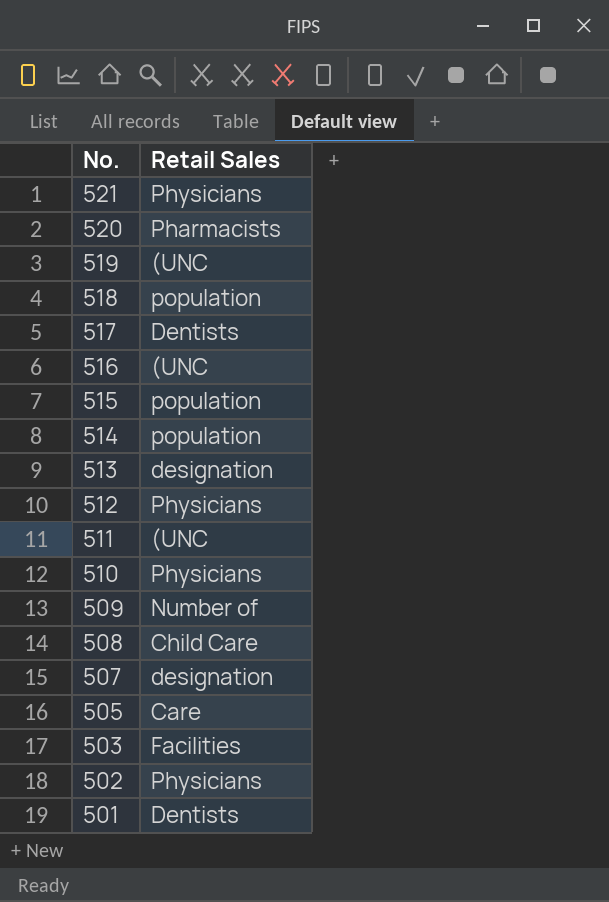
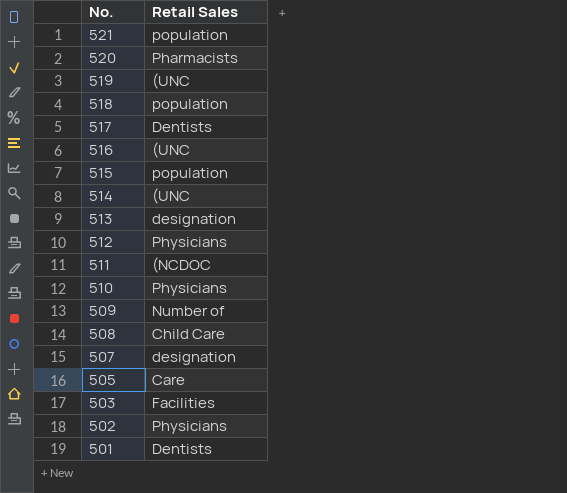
521 | Retail Sales: Physicians -> population
514 | Retail Sales: population -> (UNC
511 | Retail Sales: (UNC -> (NCDOC

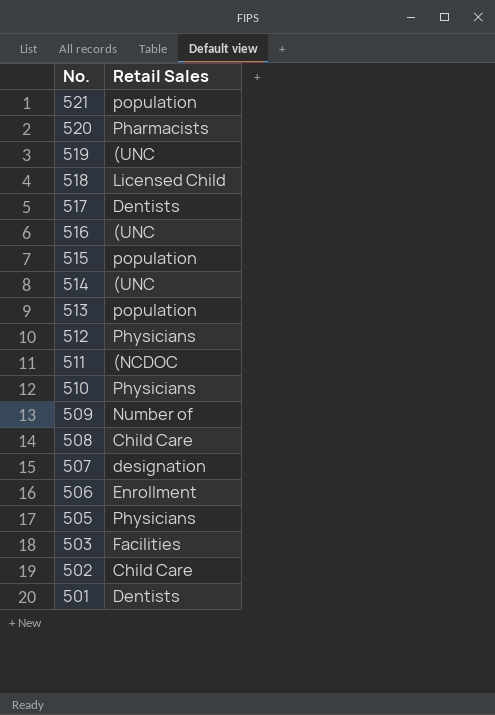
518 | Retail Sales: population -> Licensed Child
513 | Retail Sales: designation -> population
row 506: none -> Enrollment
505 | Retail Sales: Care -> Physicians
502 | Retail Sales: Physicians -> Child Care

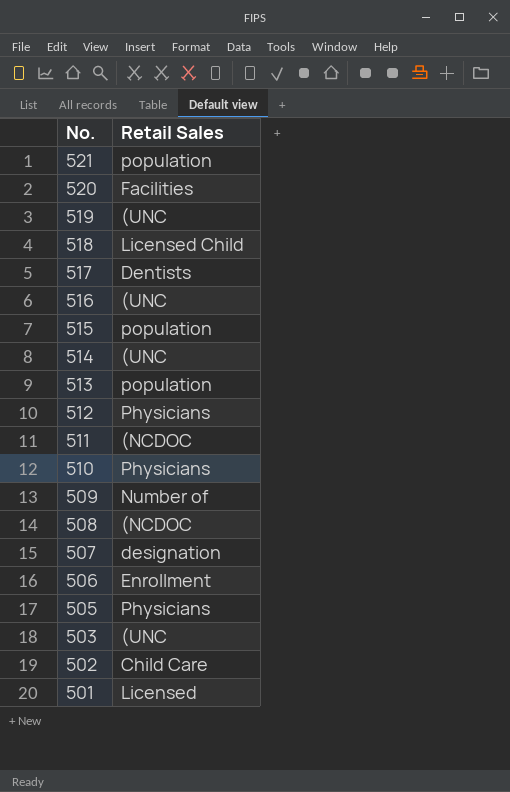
520 | Retail Sales: Pharmacists -> Facilities
508 | Retail Sales: Child Care -> (NCDOC
503 | Retail Sales: Facilities -> (UNC
501 | Retail Sales: Dentists -> Licensed

